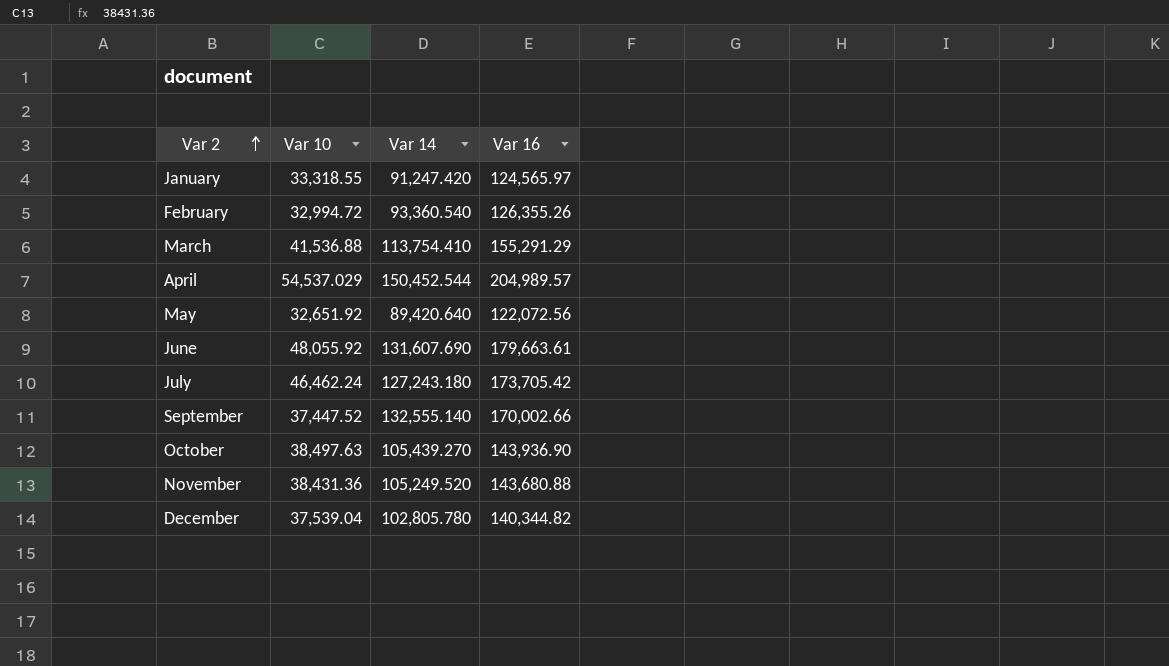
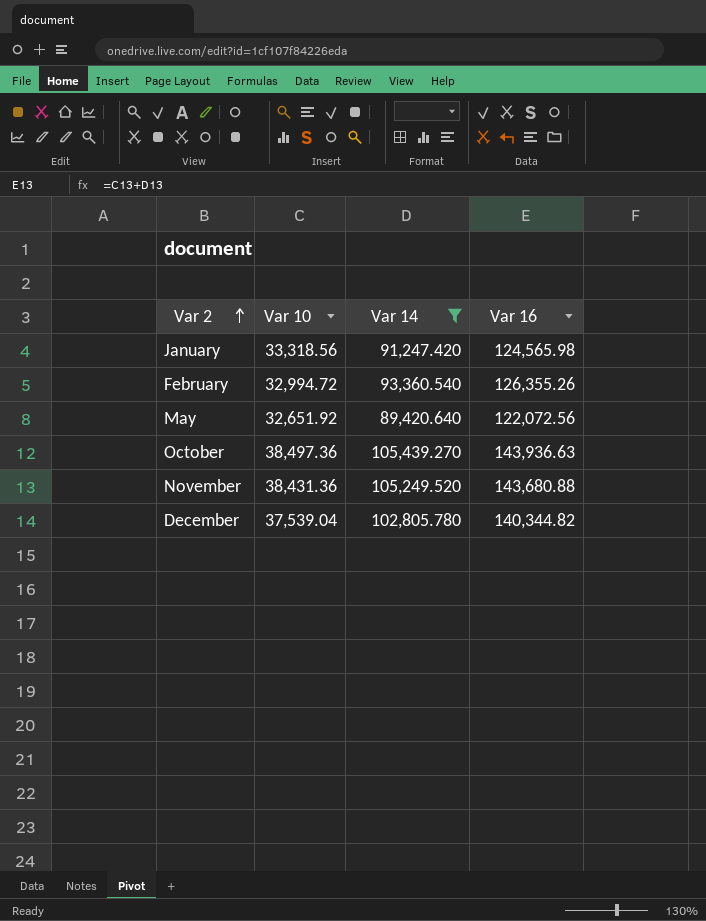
filter: none -> Var 14 <= 105,439.270
January | Var 10: 33,318.55 -> 33,318.56
January | Var 16: 124,565.97 -> 124,565.98
October | Var 10: 38,497.63 -> 38,497.36
October | Var 16: 143,936.90 -> 143,936.63

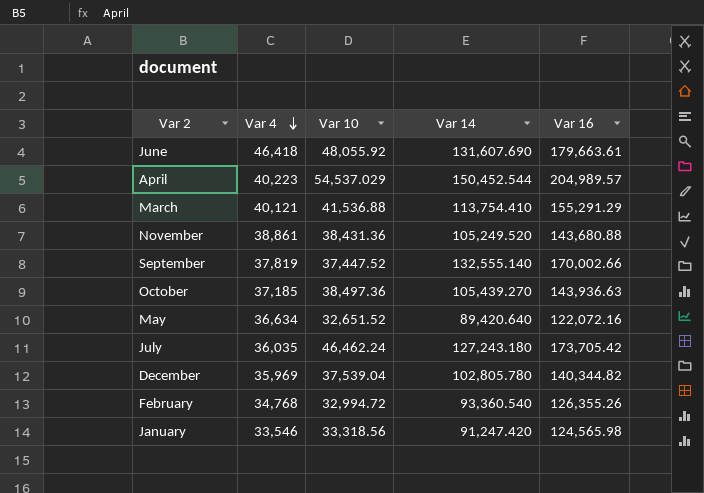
filter: Var 14 <= 105,439.270 -> none
row order: Var 2 ascending -> Var 4 descending
column Var 4 | position: none -> 2
May | Var 10: 32,651.92 -> 32,651.52
May | Var 16: 122,072.56 -> 122,072.16

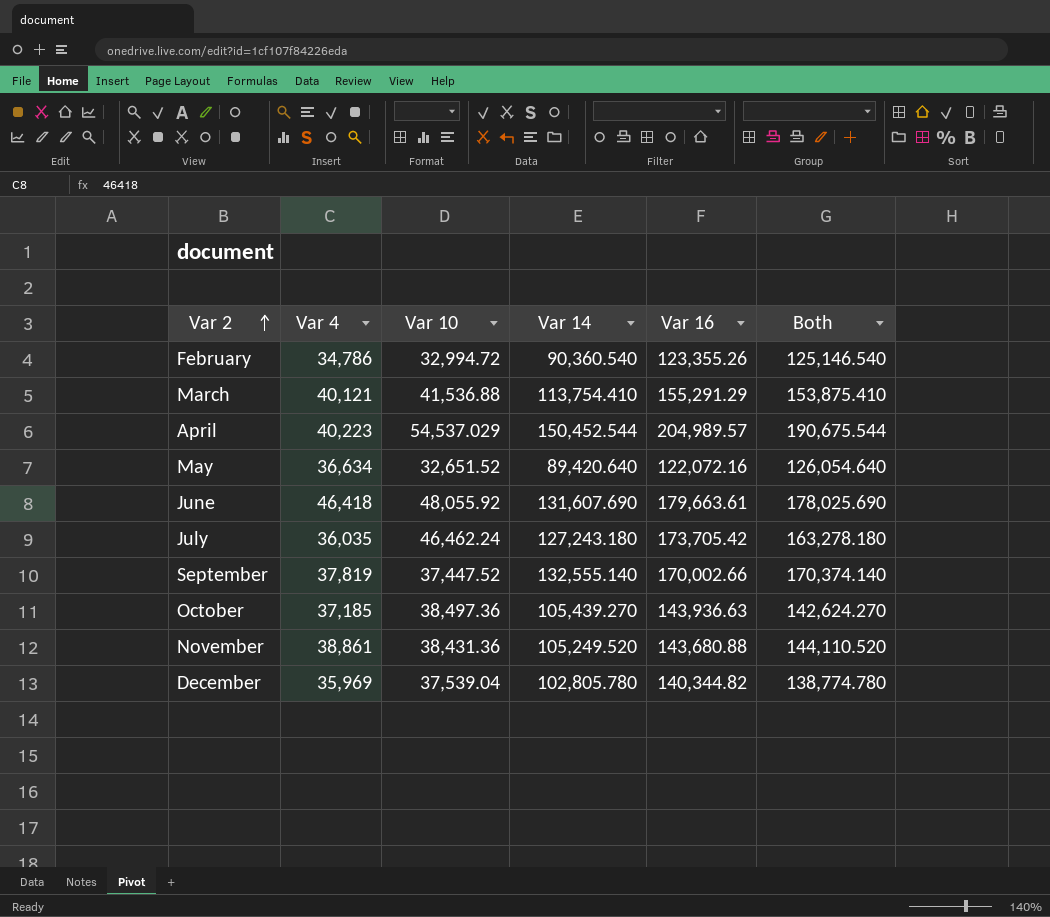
row order: Var 4 descending -> Var 2 ascending
column Both | formula: none -> [Var 4] + [Var 14]
row January: 33,546 | 33,318.56 | 91,247.420 | 124,565.98 -> none
February | Var 4: 34,768 -> 34,786
February | Var 14: 93,360.540 -> 90,360.540
February | Var 16: 126,355.26 -> 123,355.26

